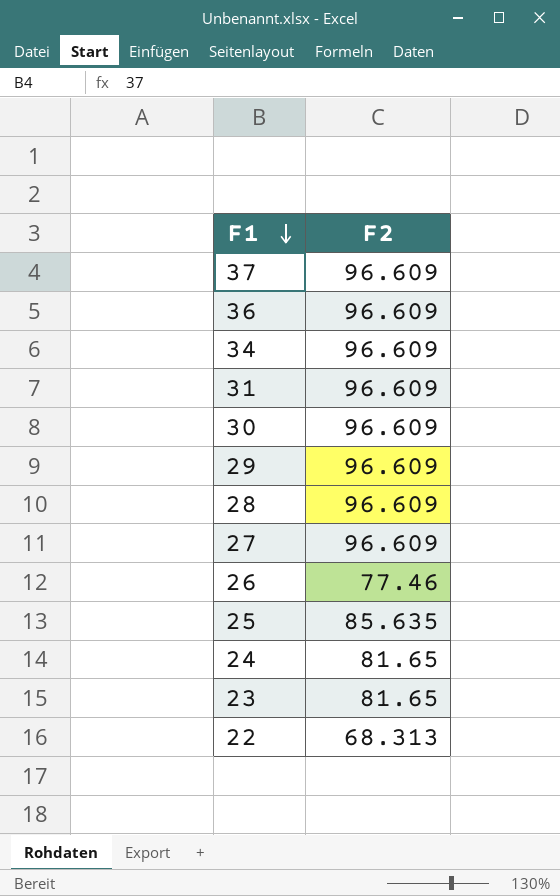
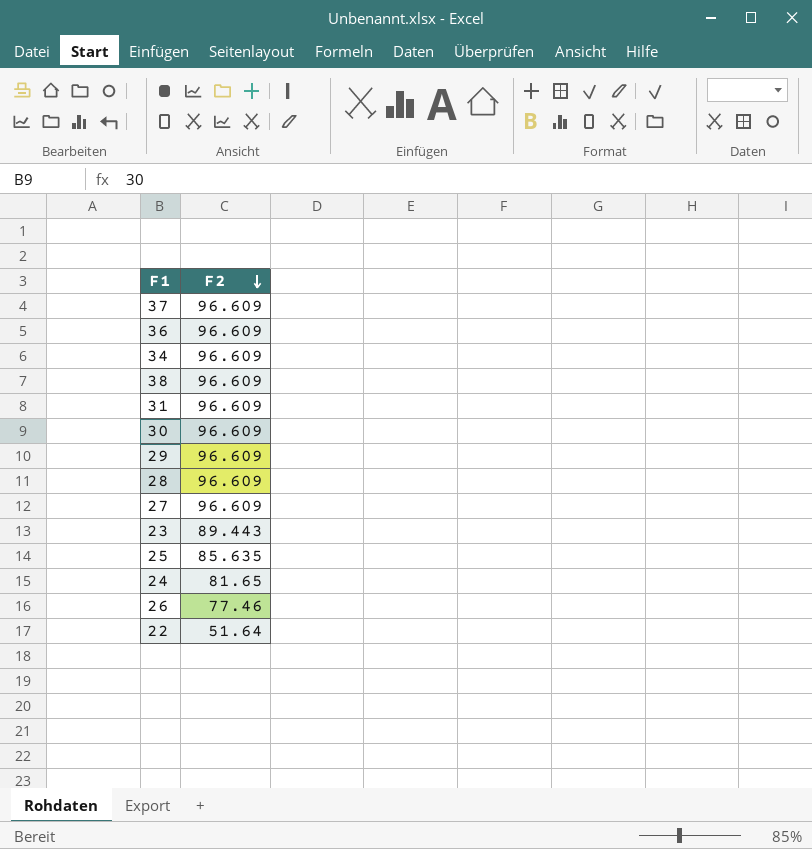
row order: F1 descending -> F2 descending
row 38: none -> 96.609
23 | F2: 81.65 -> 89.443
22 | F2: 68.313 -> 51.64

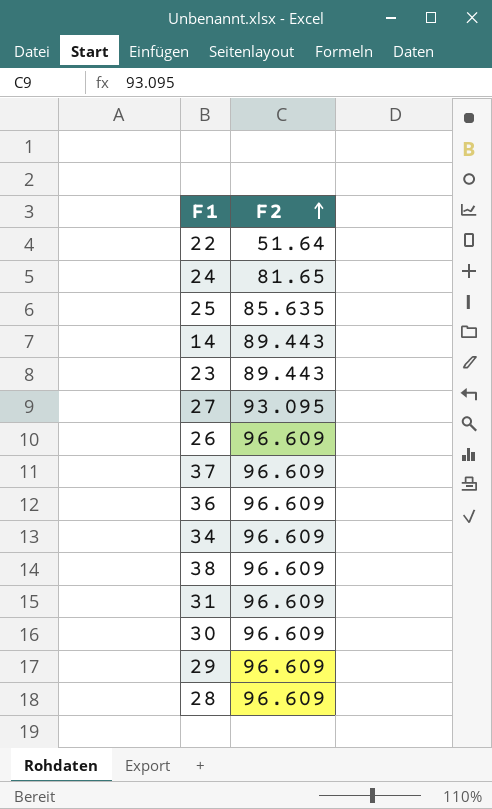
row order: F2 descending -> F2 ascending
row 14: none -> 89.443
27 | F2: 96.609 -> 93.095
26 | F2: 77.46 -> 96.609

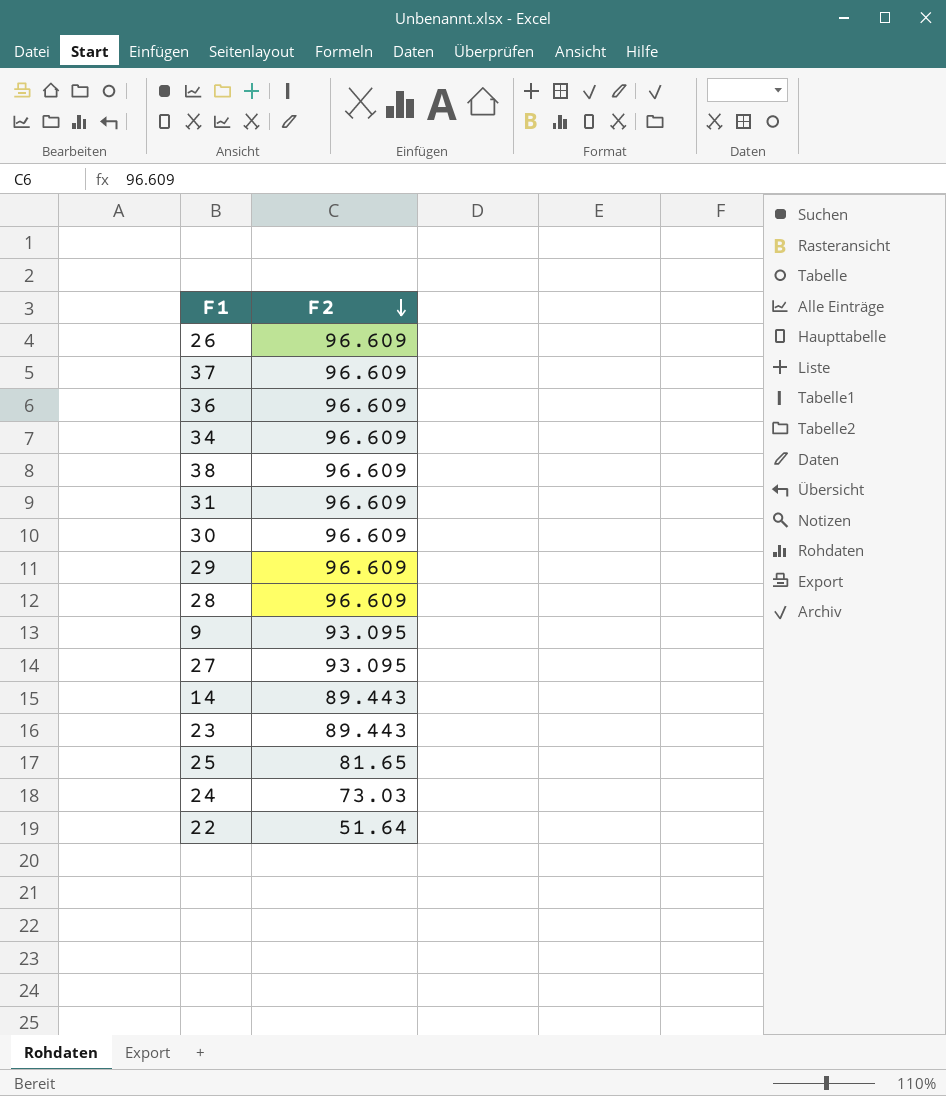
row order: F2 ascending -> F2 descending
row 9: none -> 93.095
25 | F2: 85.635 -> 81.65
24 | F2: 81.65 -> 73.03

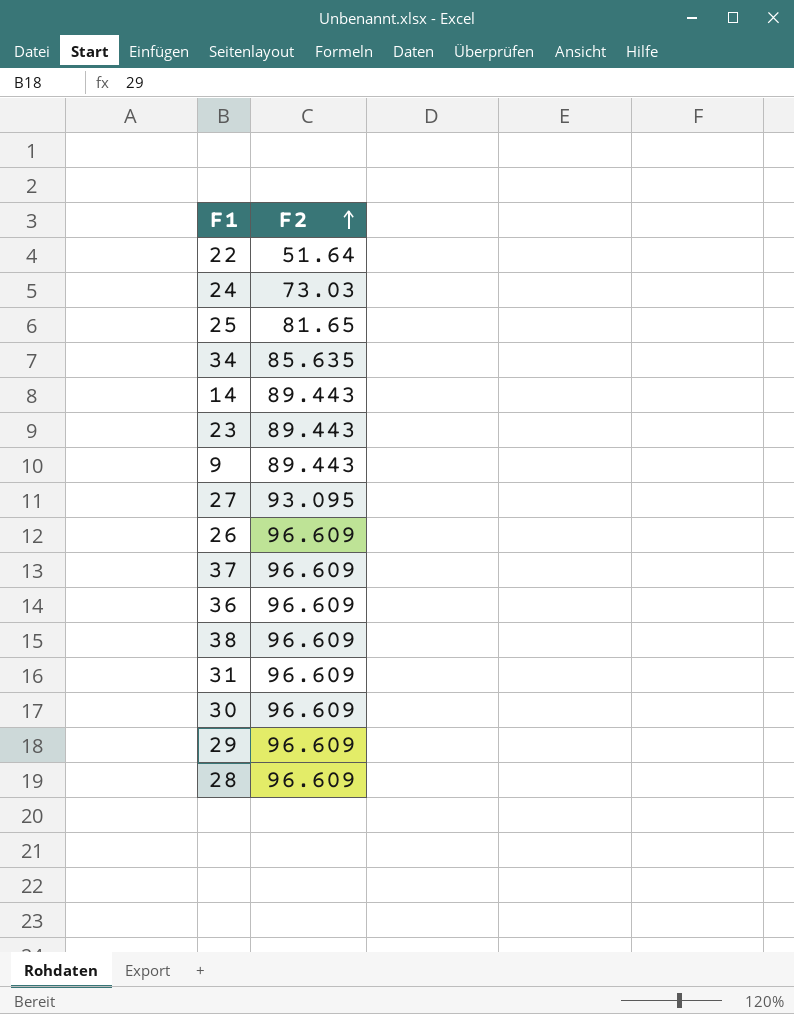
row order: F2 descending -> F2 ascending
34 | F2: 96.609 -> 85.635
9 | F2: 93.095 -> 89.443

